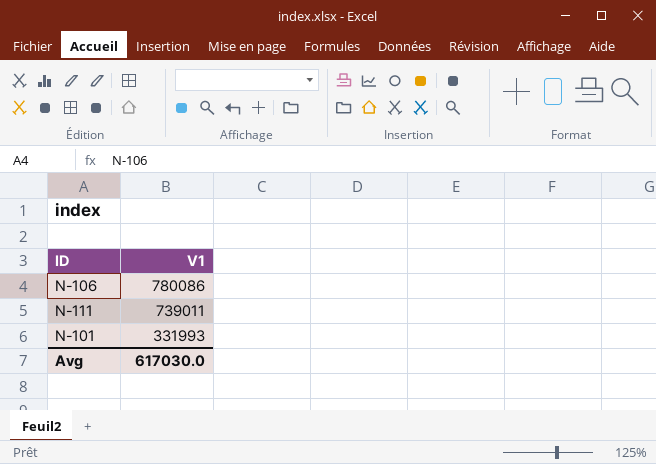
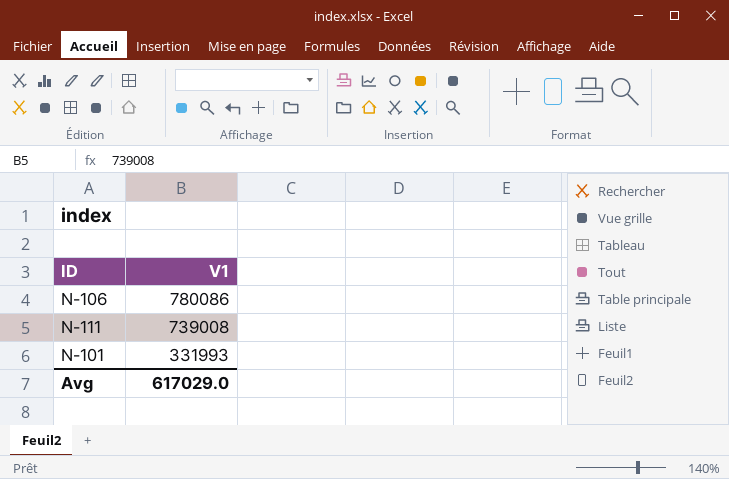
N-111 | V1: 739011 -> 739008
Avg | V1: 617030.0 -> 617029.0

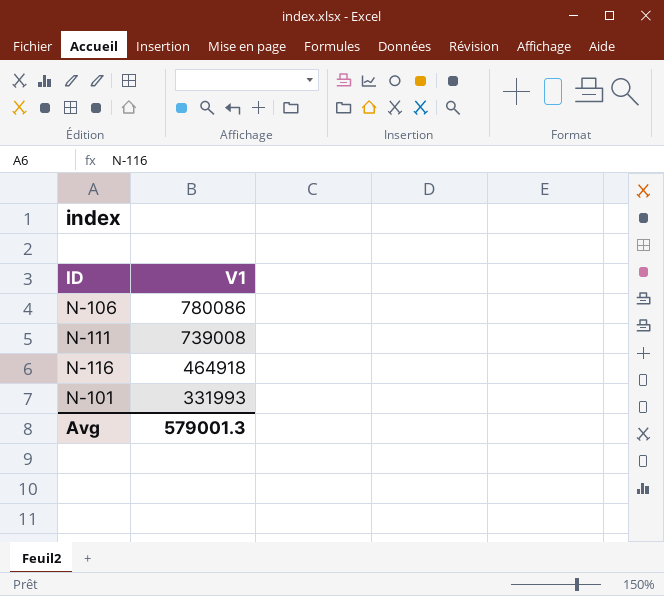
row N-116: none -> 464918
Avg | V1: 617029.0 -> 579001.3

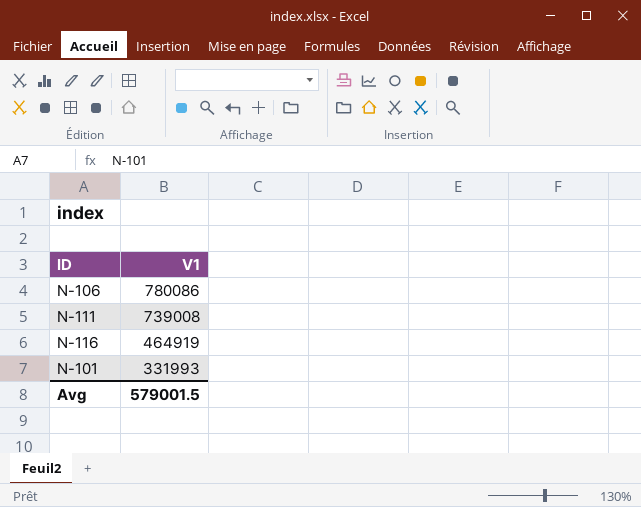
N-116 | V1: 464918 -> 464919
Avg | V1: 579001.3 -> 579001.5

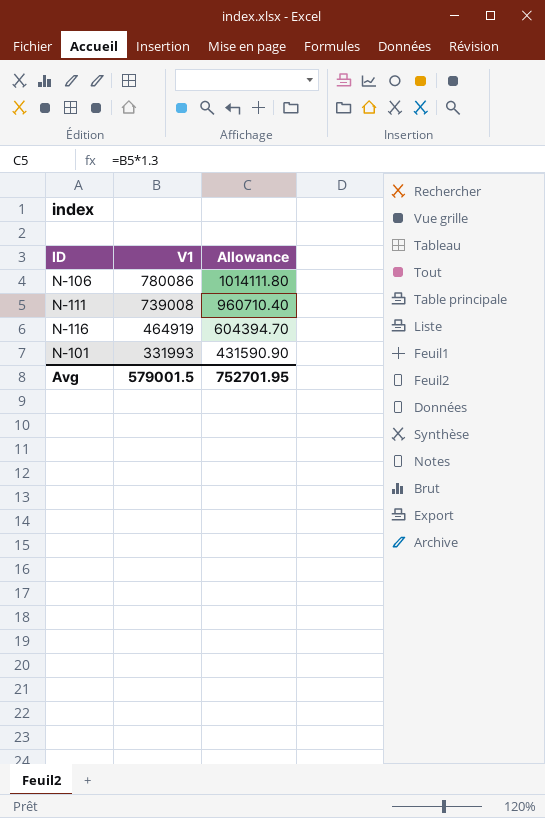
column Allowance | formula: none -> [V1] * 1.3

